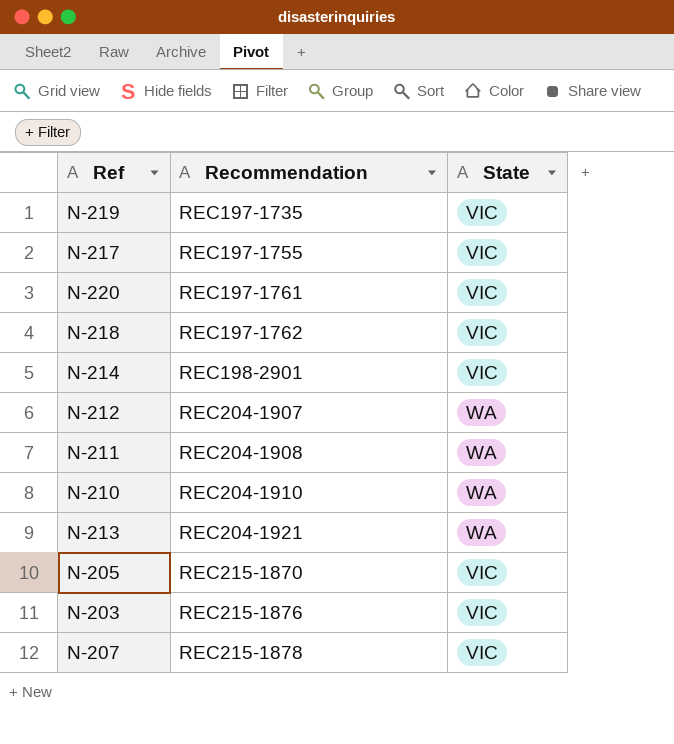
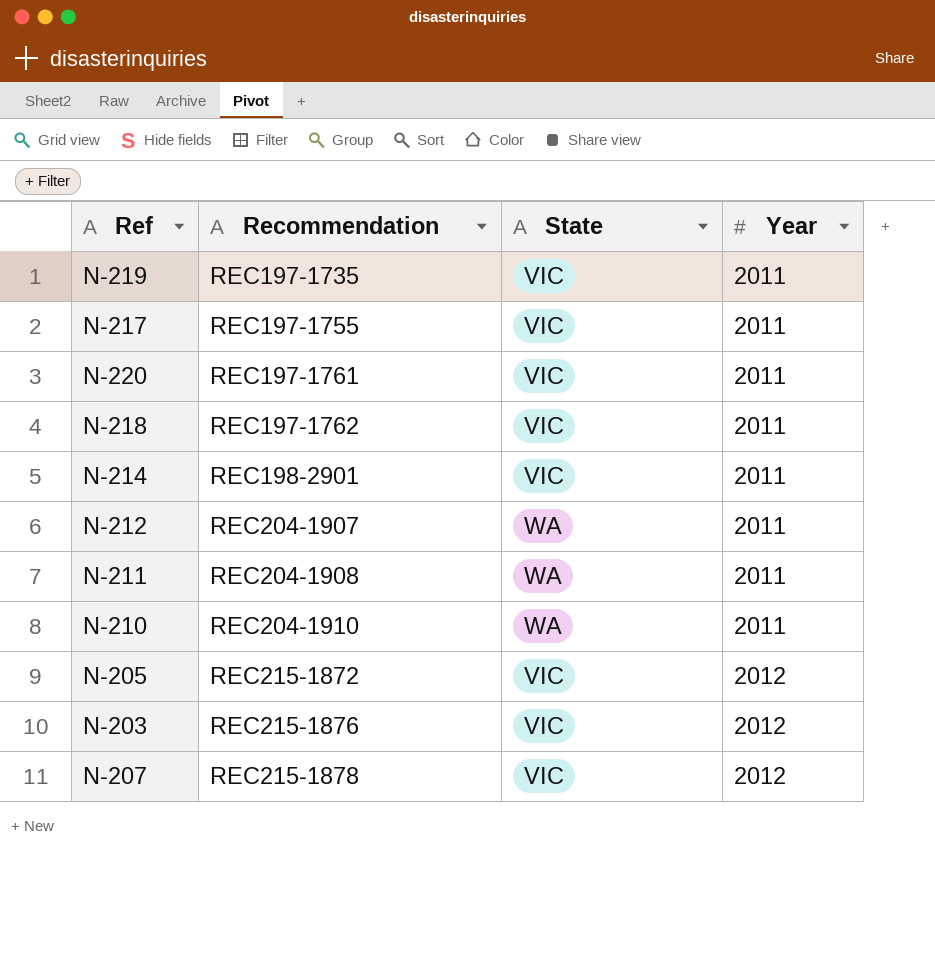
column Year | position: none -> 4
row N-213: REC204-1921 | WA -> none
N-205 | Recommendation: REC215-1870 -> REC215-1872

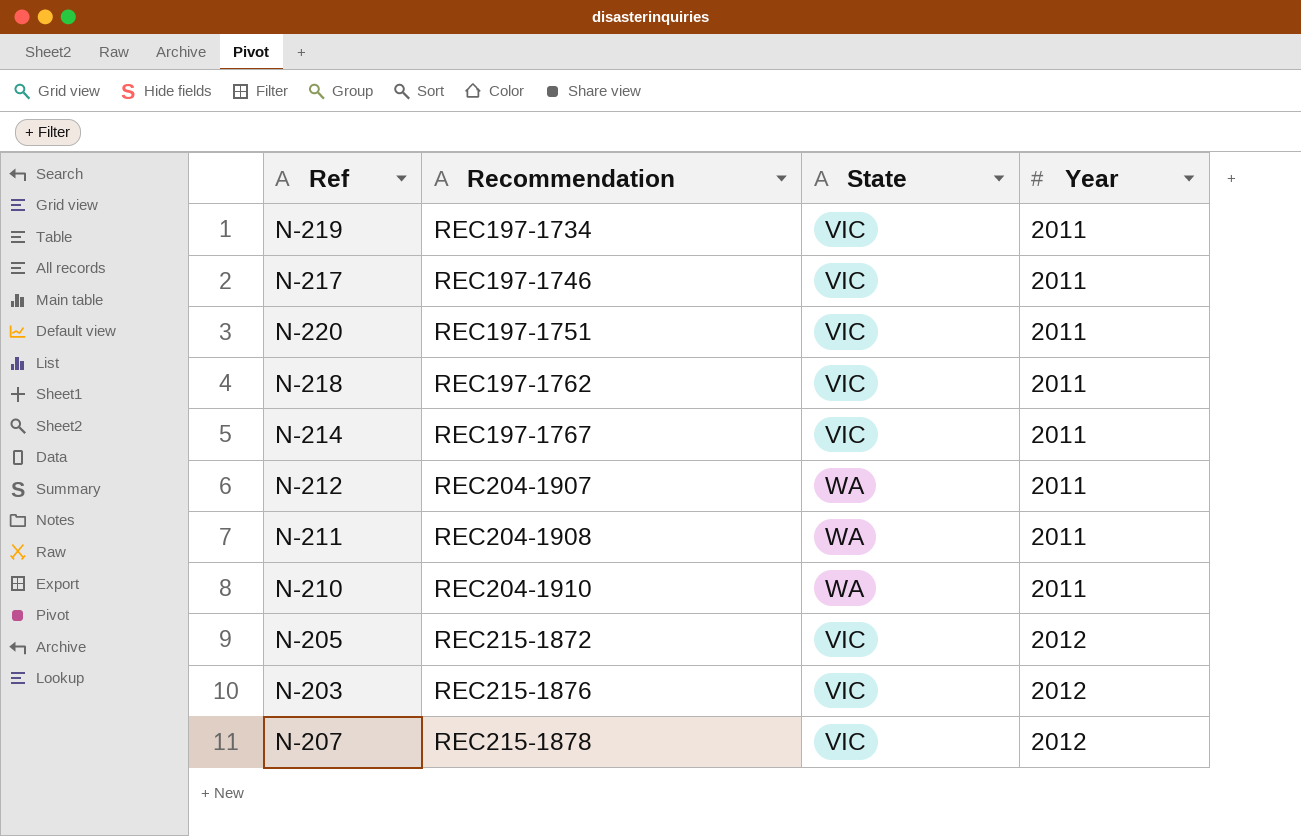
N-219 | Recommendation: REC197-1735 -> REC197-1734
N-217 | Recommendation: REC197-1755 -> REC197-1746
N-220 | Recommendation: REC197-1761 -> REC197-1751
N-214 | Recommendation: REC198-2901 -> REC197-1767

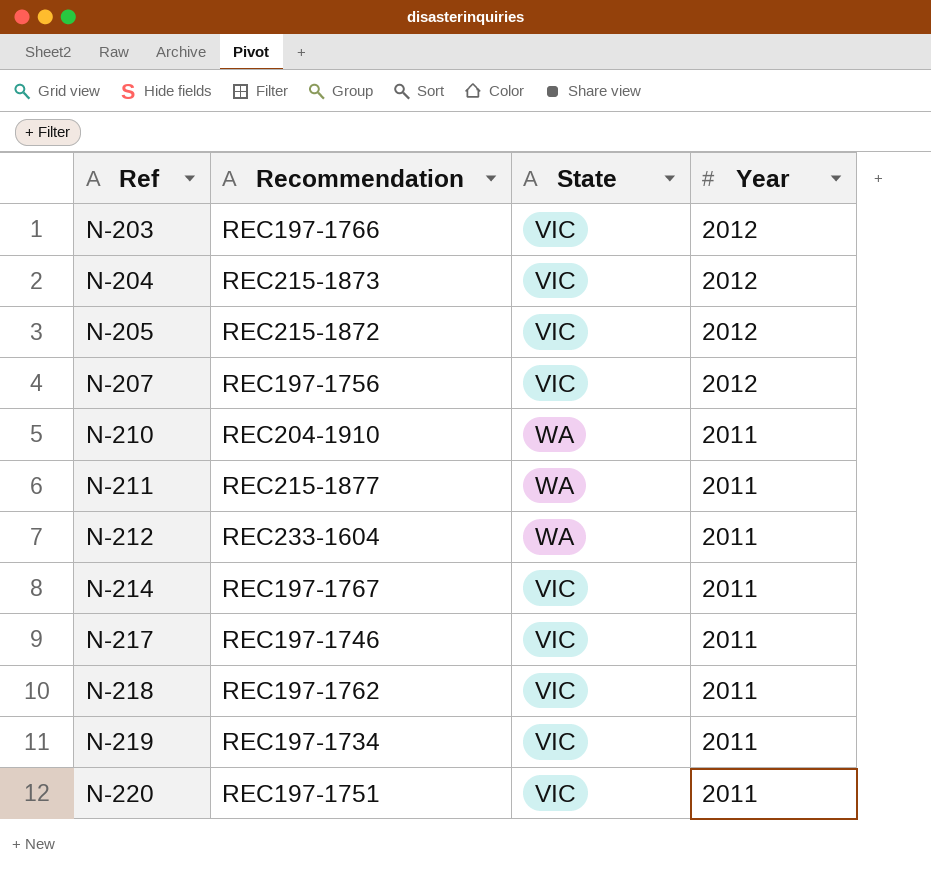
row order: Recommendation ascending -> Ref ascending
N-203 | Recommendation: REC215-1876 -> REC197-1766
row N-204: none -> REC215-1873 | VIC | 2012
N-207 | Recommendation: REC215-1878 -> REC197-1756
N-211 | Recommendation: REC204-1908 -> REC215-1877
N-212 | Recommendation: REC204-1907 -> REC233-1604

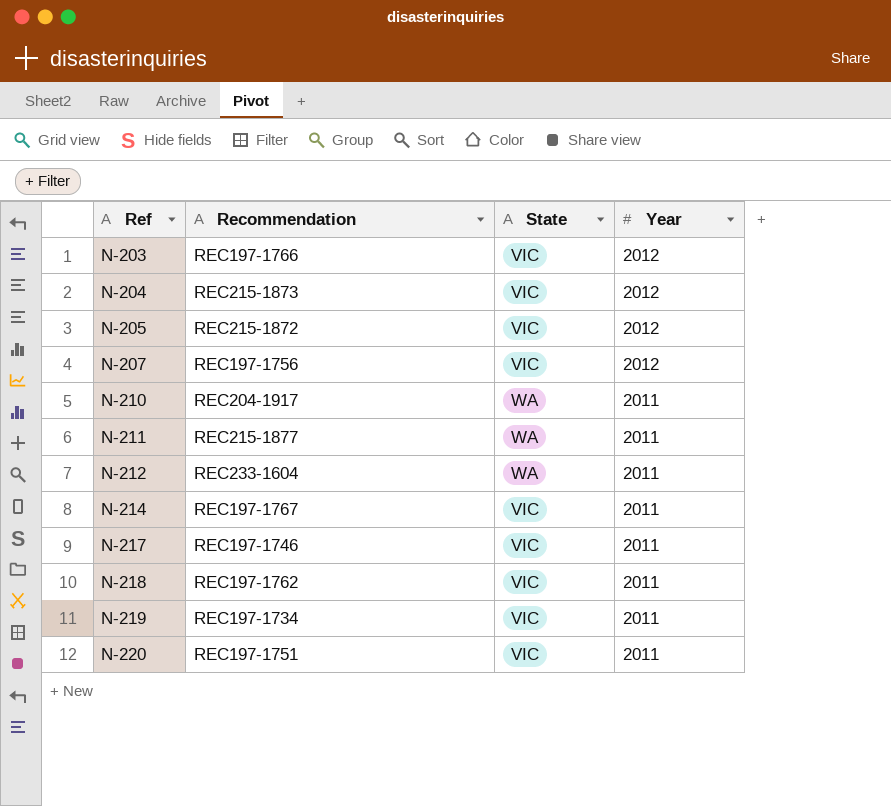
N-210 | Recommendation: REC204-1910 -> REC204-1917

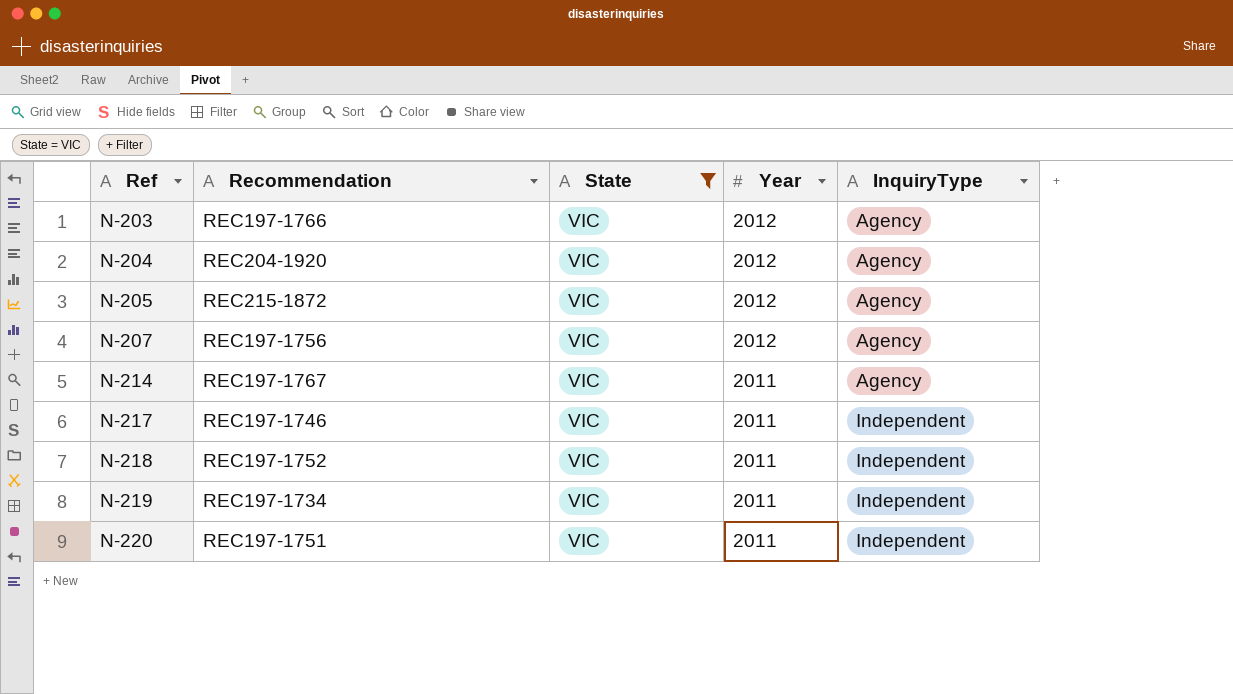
filter: none -> State = VIC
column InquiryType | position: none -> 5
N-204 | Recommendation: REC215-1873 -> REC204-1920
N-218 | Recommendation: REC197-1762 -> REC197-1752

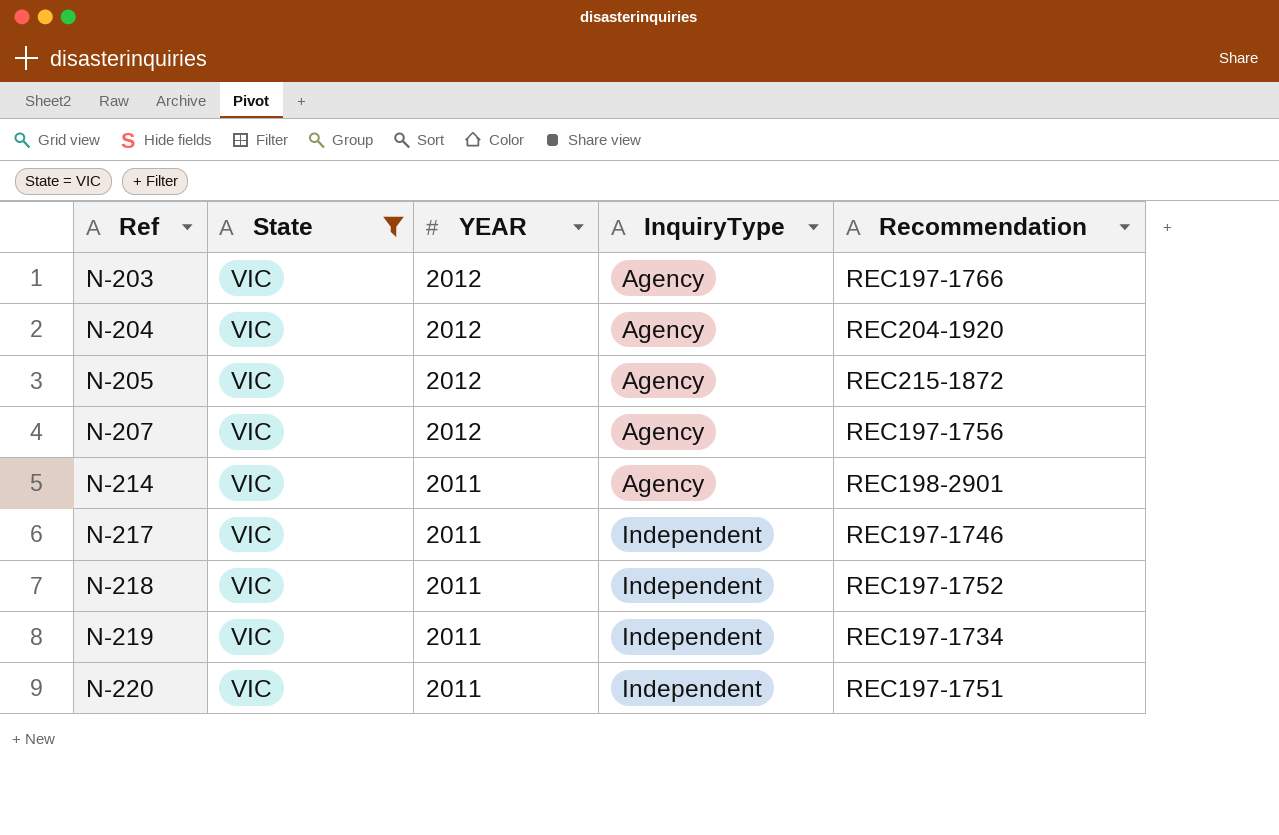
column name: Year -> YEAR
column Recommendation | position: 2 -> 5
N-214 | Recommendation: REC197-1767 -> REC198-2901

